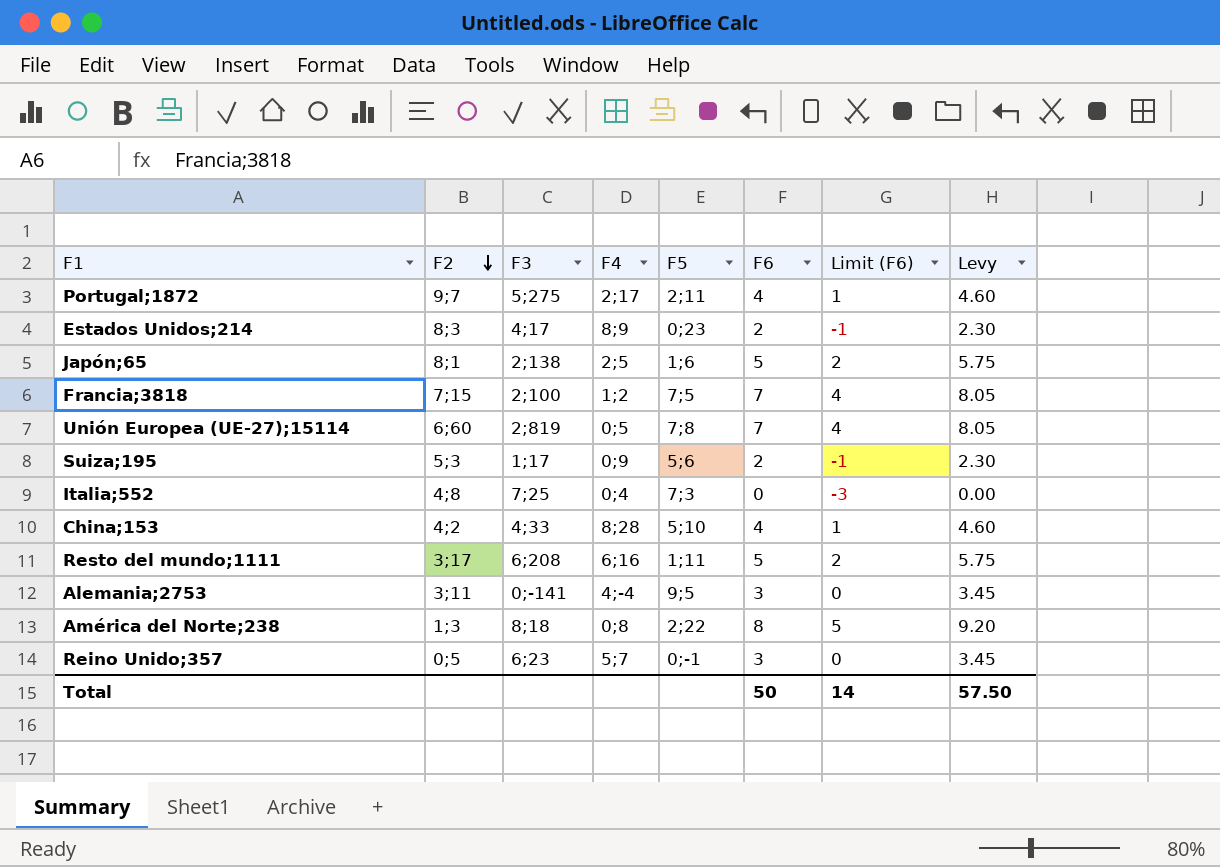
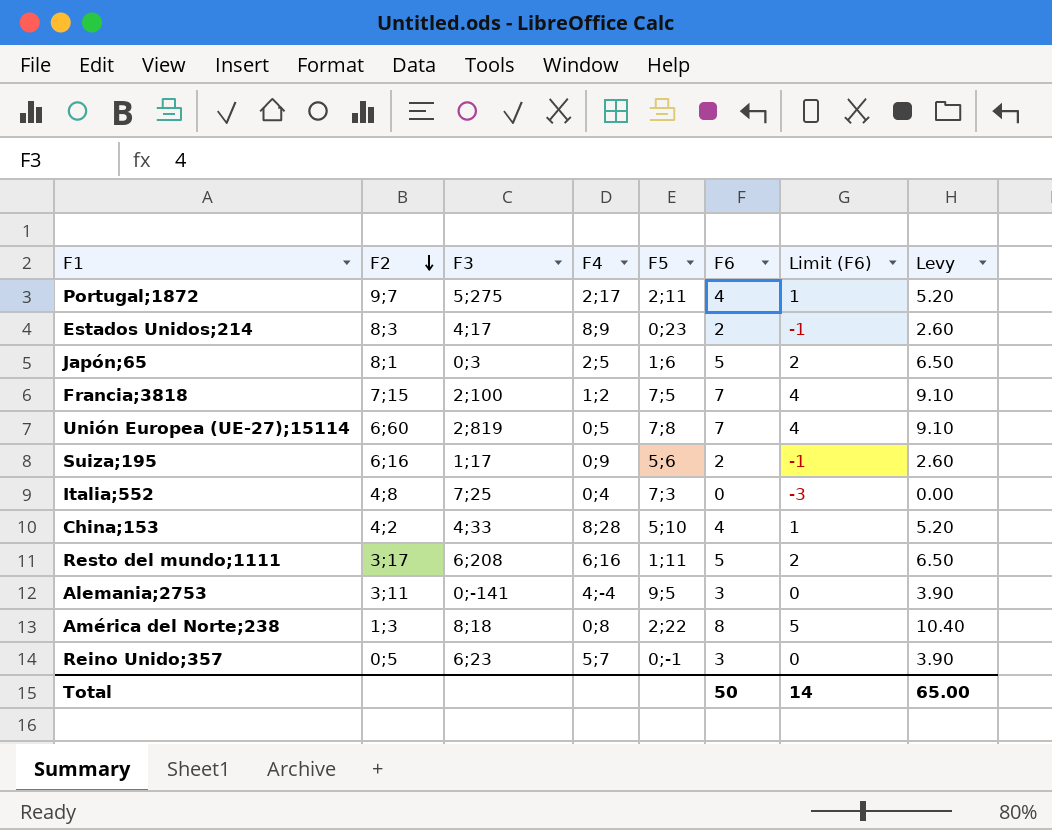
column Levy | formula: [F6] * 1.15 -> [F6] * 1.3
Japón;65 | F3: 2;138 -> 0;3
Suiza;195 | F2: 5;3 -> 6;16
Total | Levy: 57.50 -> 65.00

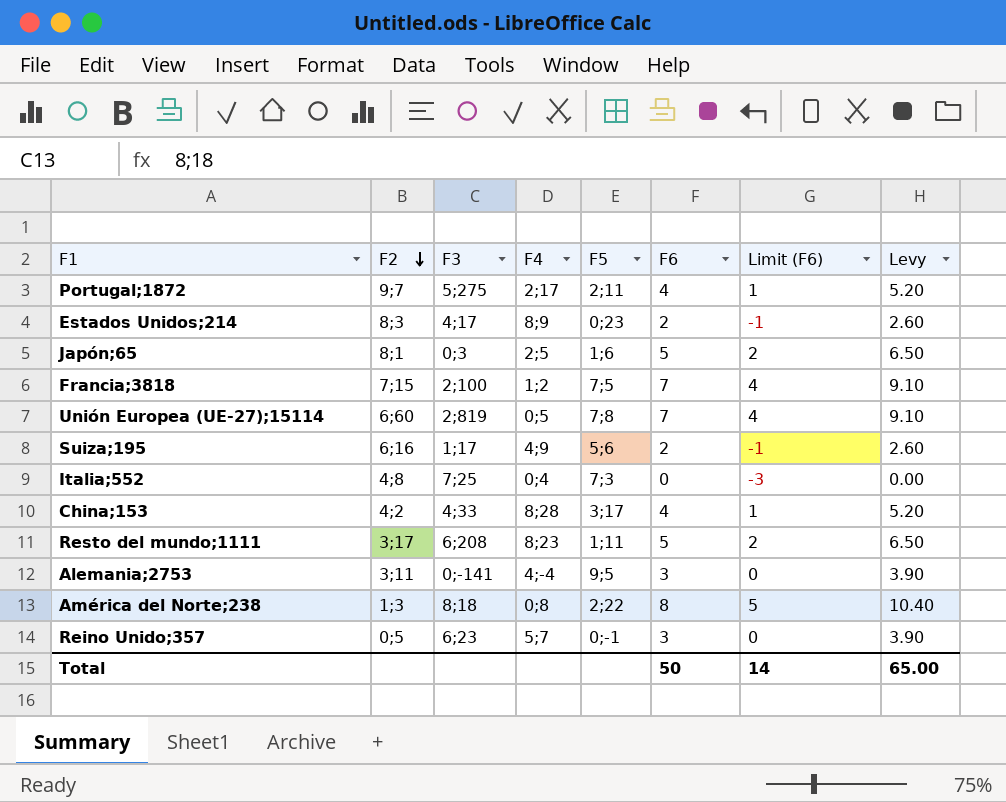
Suiza;195 | F4: 0;9 -> 4;9
China;153 | F5: 5;10 -> 3;17
Resto del mundo;1111 | F4: 6;16 -> 8;23

